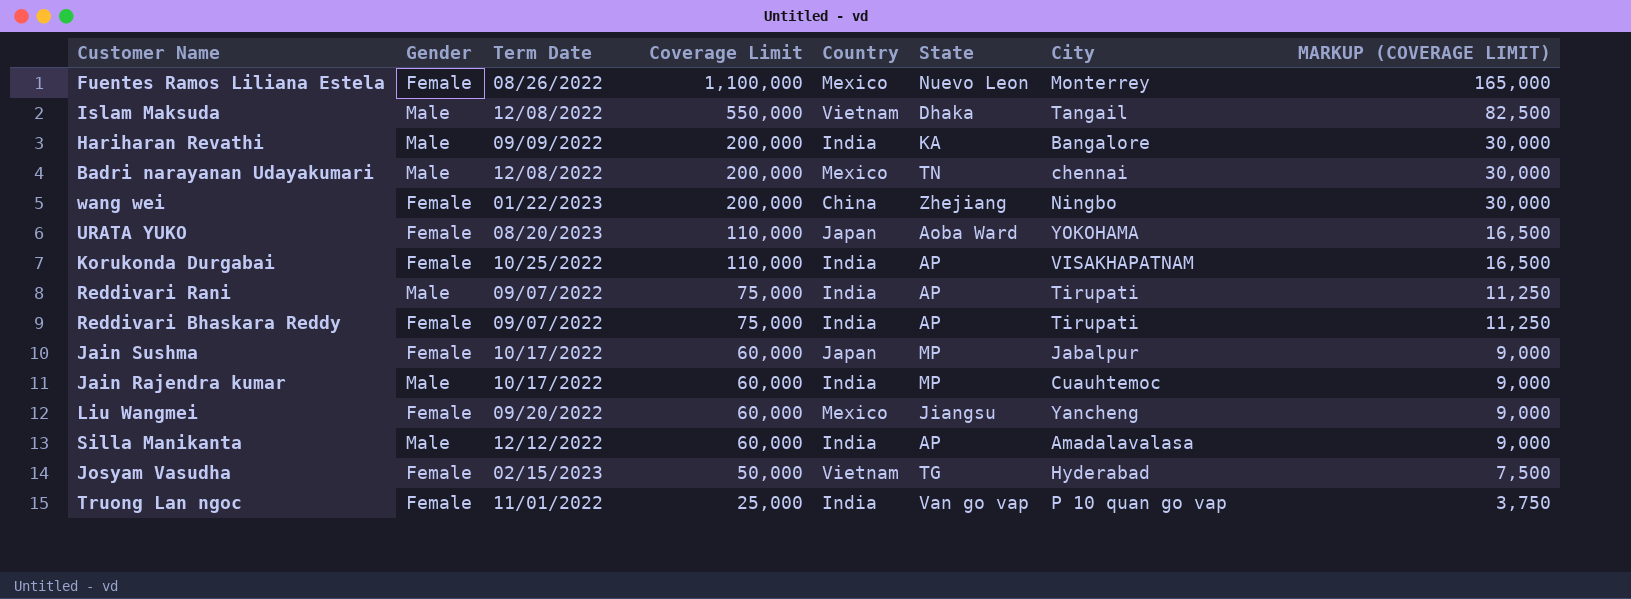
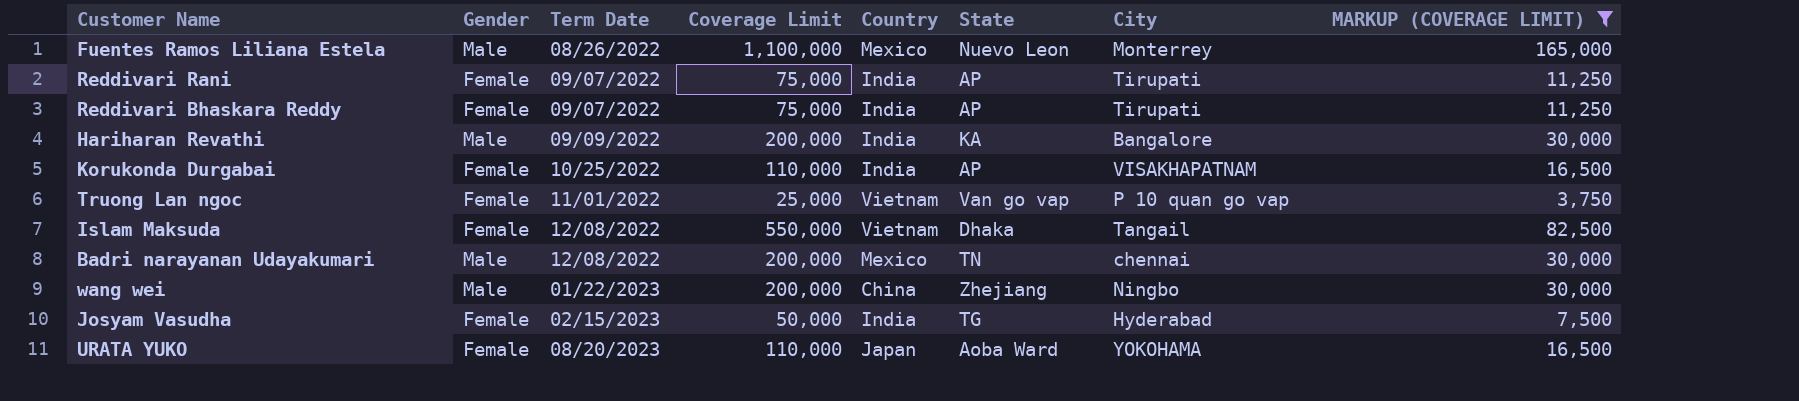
filter: none -> MARKUP (COVERAGE LIMIT) != 9,000
row order: Coverage Limit descending -> Term Date ascending
Fuentes Ramos Liliana Estela | Gender: Female -> Male
Reddivari Rani | Gender: Male -> Female
Truong Lan ngoc | Country: India -> Vietnam
Islam Maksuda | Gender: Male -> Female
wang wei | Gender: Female -> Male
Josyam Vasudha | Country: Vietnam -> India

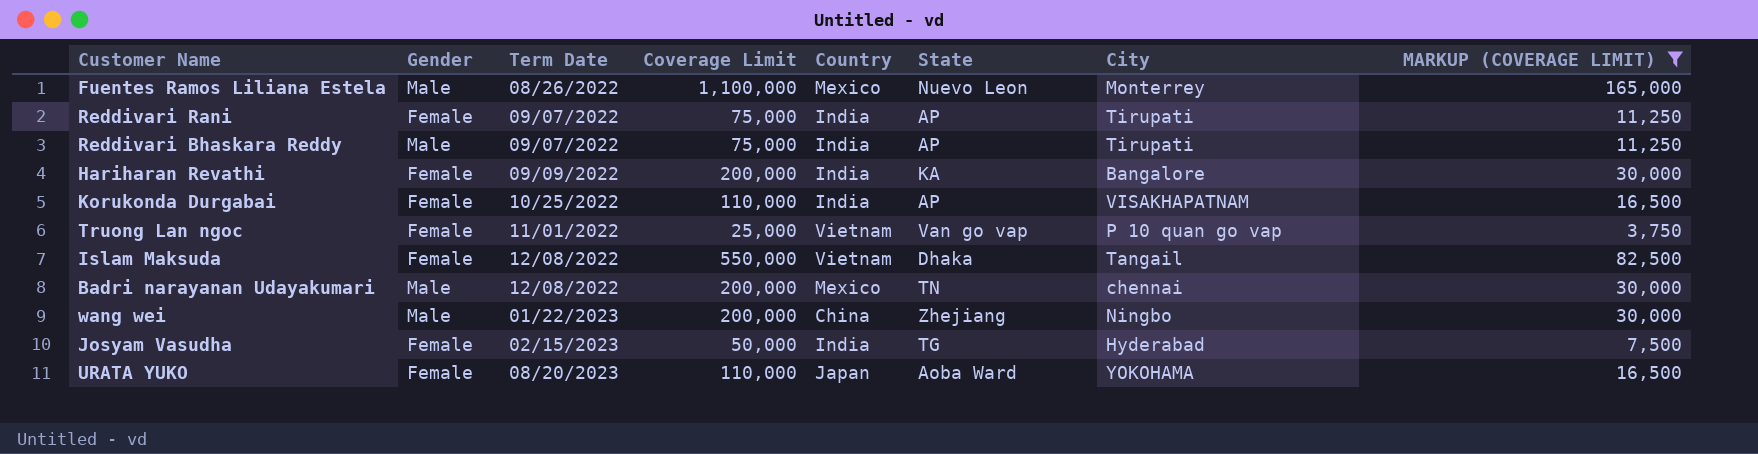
Reddivari Bhaskara Reddy | Gender: Female -> Male
Hariharan Revathi | Gender: Male -> Female

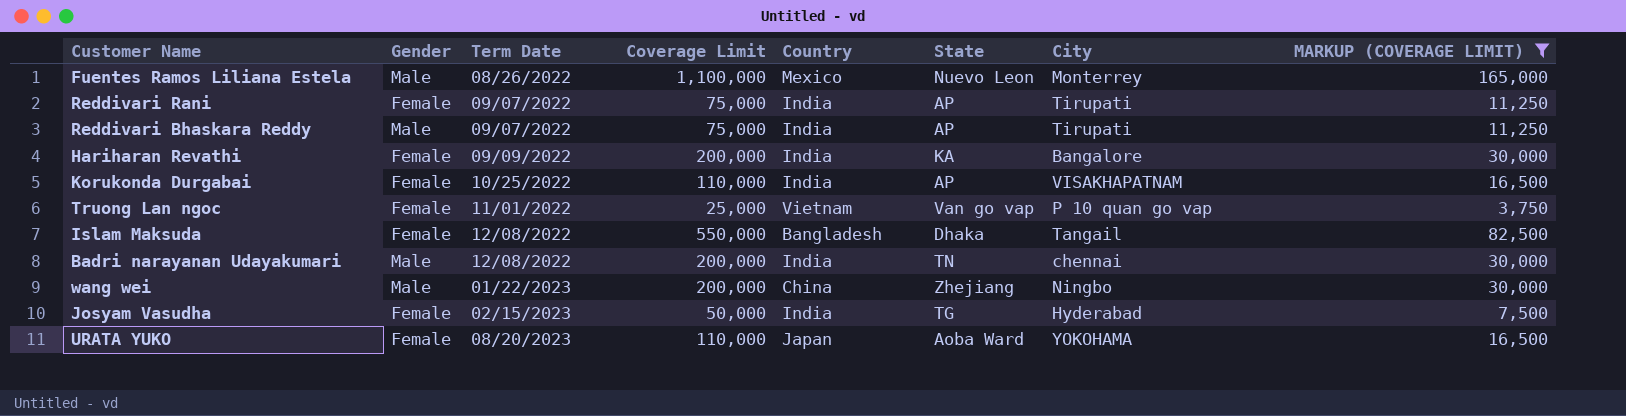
Islam Maksuda | Country: Vietnam -> Bangladesh
Badri narayanan Udayakumari | Country: Mexico -> India

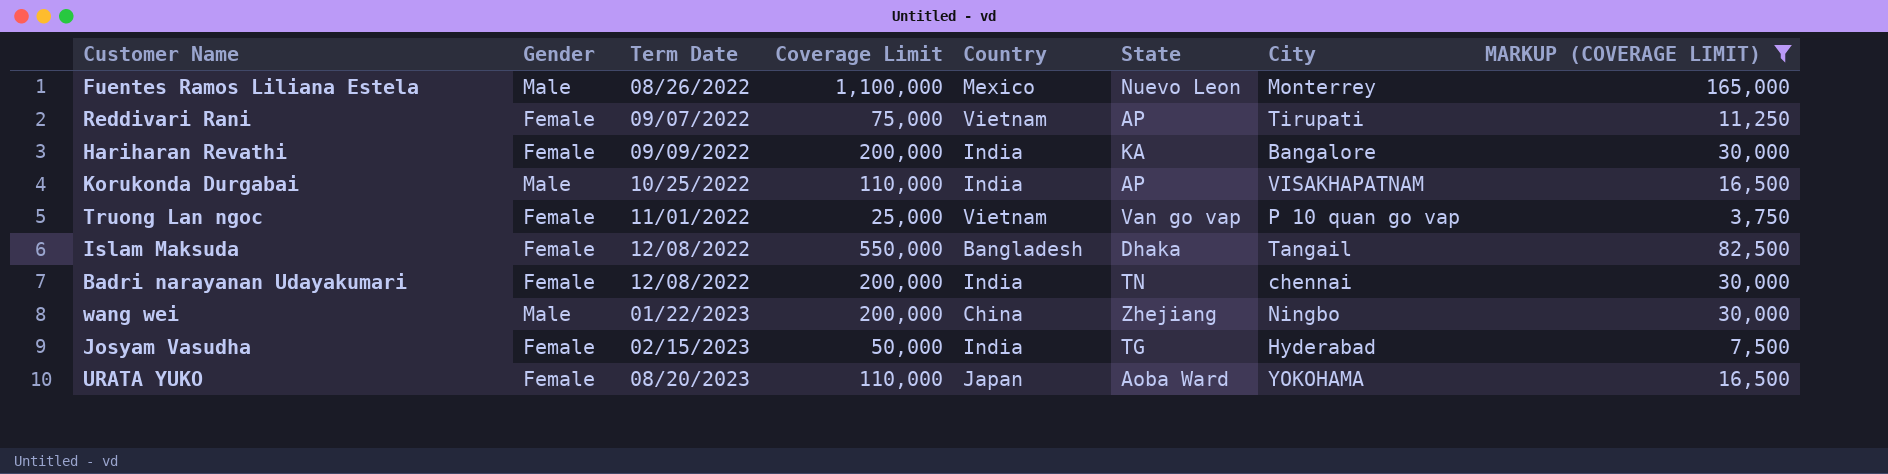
row Reddivari Bhaskara Reddy: Male | 09/07/2022 | 75,000 | India | AP | Tirupati | 11,250 -> none
Reddivari Rani | Country: India -> Vietnam
Korukonda Durgabai | Gender: Female -> Male
Badri narayanan Udayakumari | Gender: Male -> Female

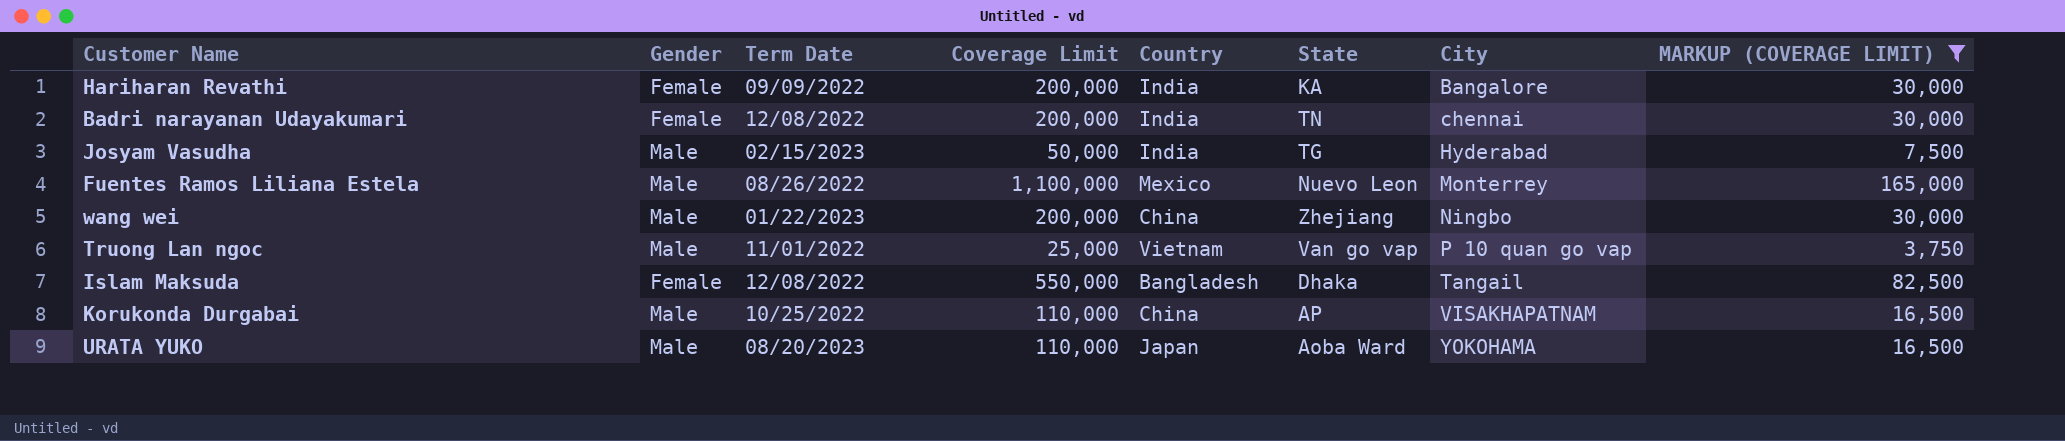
row order: Term Date ascending -> City ascending
row Reddivari Rani: Female | 09/07/2022 | 75,000 | Vietnam | AP | Tirupati | 11,250 -> none
Josyam Vasudha | Gender: Female -> Male
Truong Lan ngoc | Gender: Female -> Male
Korukonda Durgabai | Country: India -> China
URATA YUKO | Gender: Female -> Male

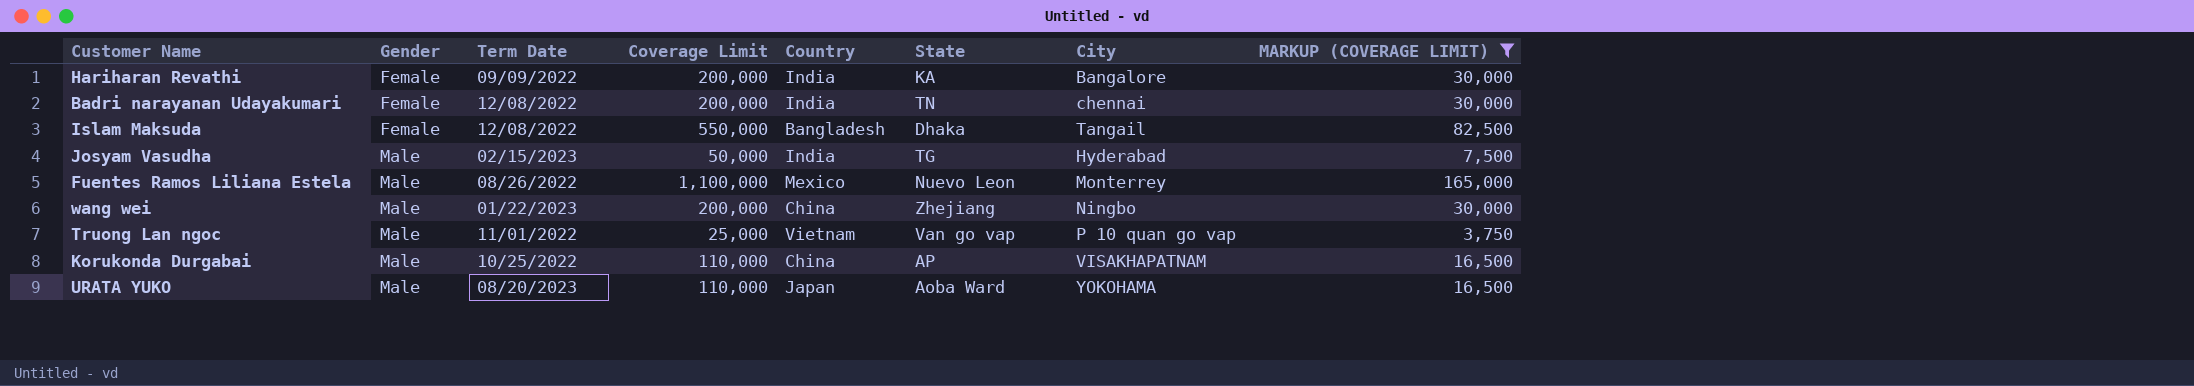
row order: City ascending -> Gender ascending

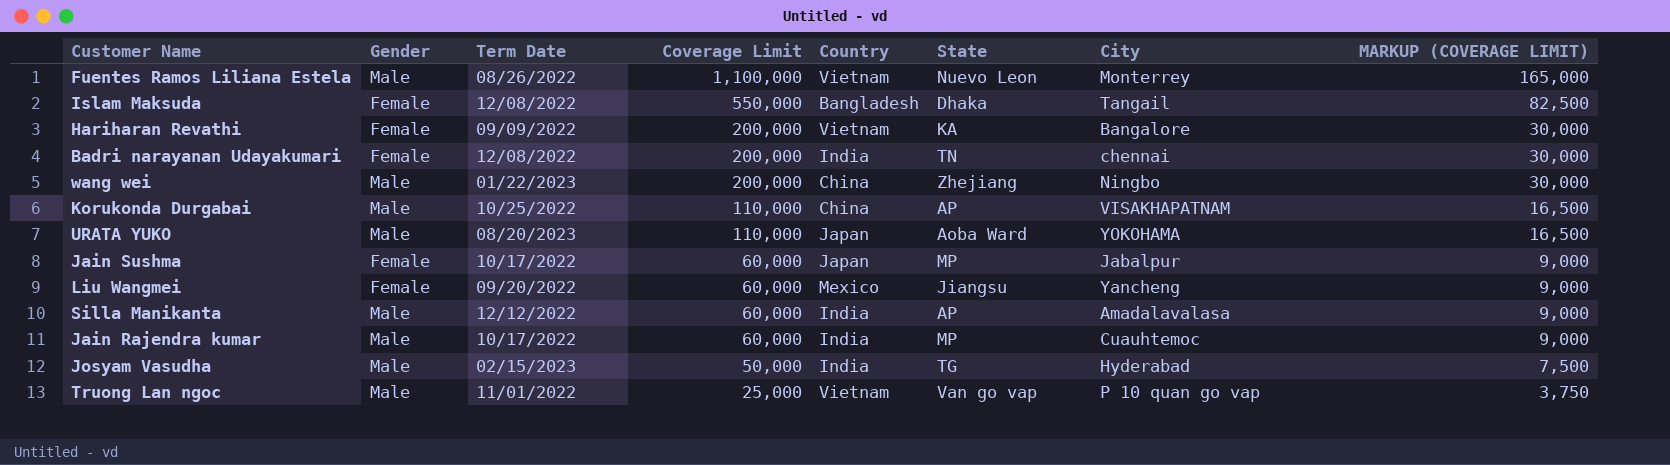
filter: MARKUP (COVERAGE LIMIT) != 9,000 -> none
row order: Gender ascending -> Coverage Limit descending
Fuentes Ramos Liliana Estela | Country: Mexico -> Vietnam
Hariharan Revathi | Country: India -> Vietnam

